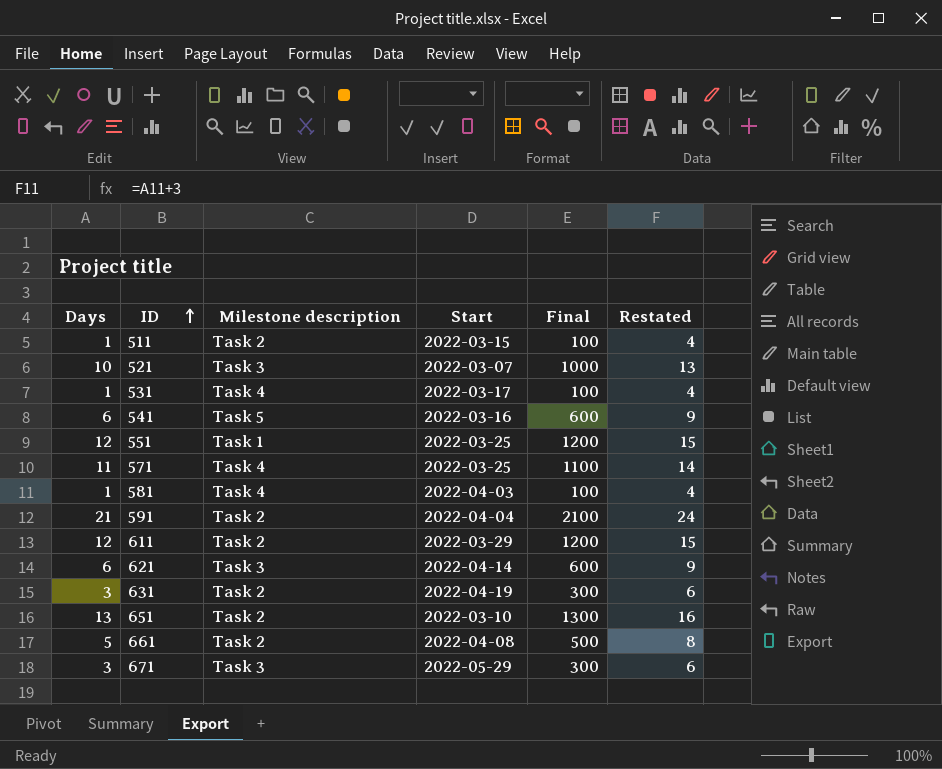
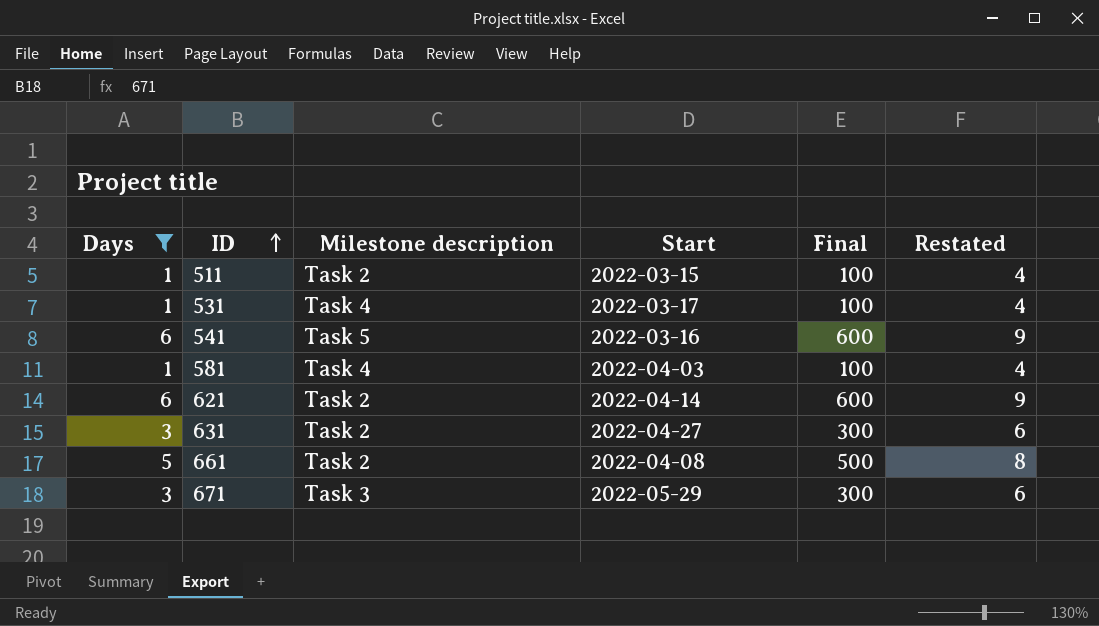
filter: none -> Days <= 6
621 | Milestone description: Task 3 -> Task 2
631 | Start: 2022-04-19 -> 2022-04-27

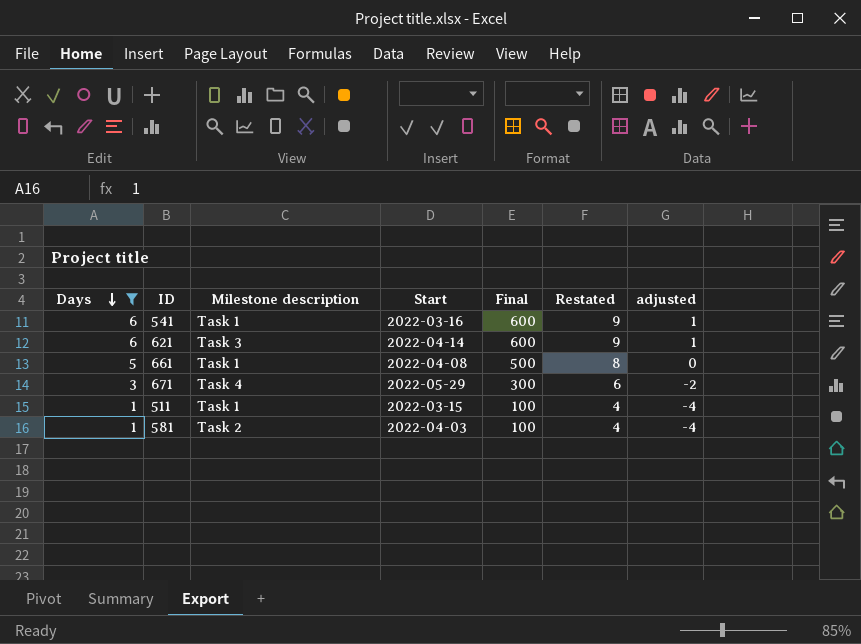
row order: ID ascending -> Days descending
column adjusted | formula: none -> [Days] - 5
row 531: 1 | Task 4 | 2022-03-17 | 100 | 4 -> none
row 631: 3 | Task 2 | 2022-04-27 | 300 | 6 -> none
541 | Milestone description: Task 5 -> Task 1
621 | Milestone description: Task 2 -> Task 3
661 | Milestone description: Task 2 -> Task 1
671 | Milestone description: Task 3 -> Task 4
511 | Milestone description: Task 2 -> Task 1
581 | Milestone description: Task 4 -> Task 2

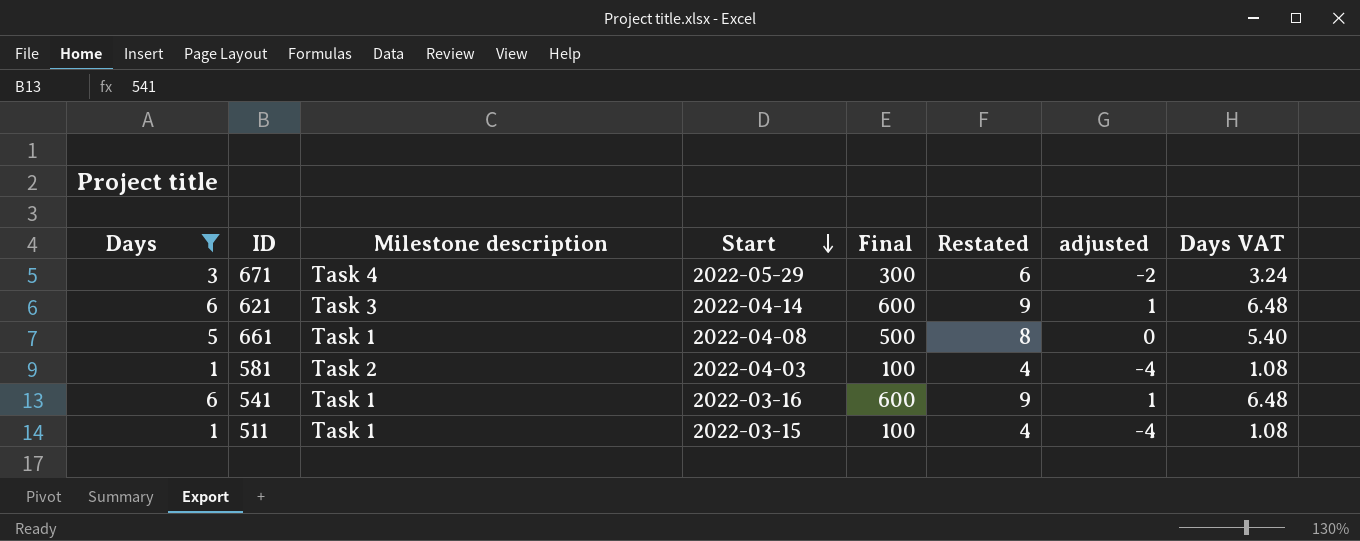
row order: Days descending -> Start descending
column Days VAT | formula: none -> [Days] * 1.08

